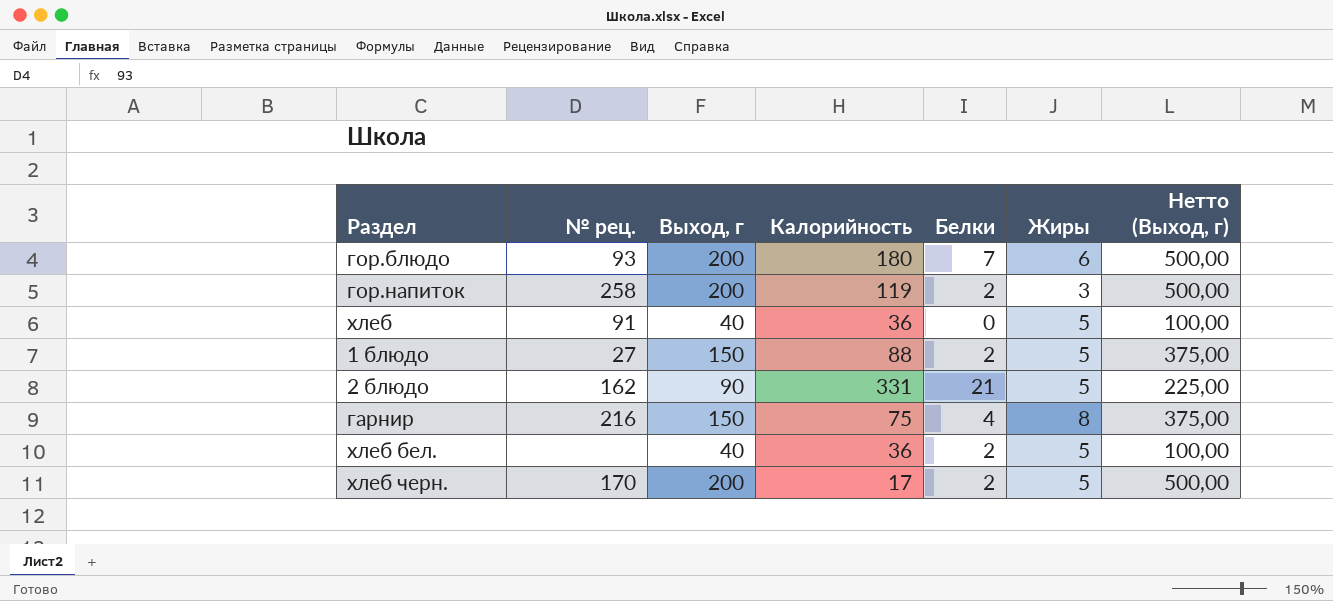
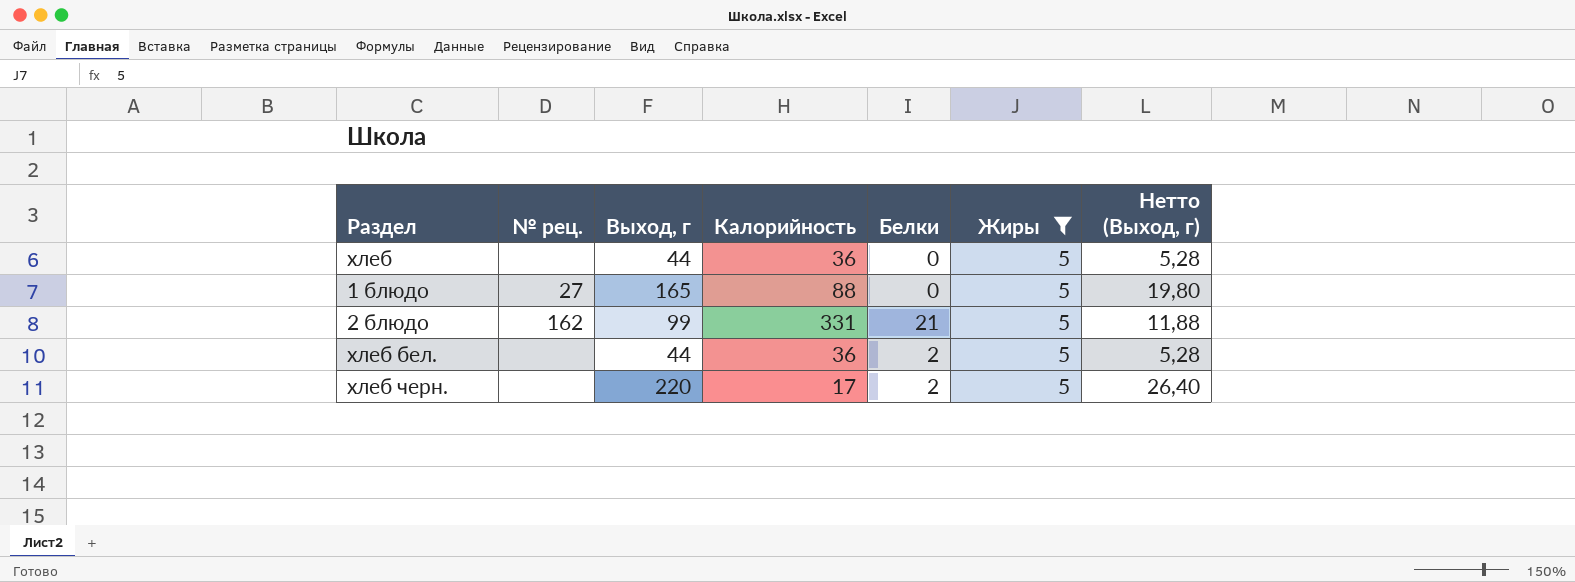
filter: none -> Жиры = 5
column Нетто (Выход, г) | formula: [Выход, г] * 2,5 -> [Выход, г] * 0,12
хлеб | № рец.: 91 -> none
хлеб | Выход, г: 40 -> 44
1 блюдо | Выход, г: 150 -> 165
1 блюдо | Белки: 2 -> 0
2 блюдо | Выход, г: 90 -> 99
хлеб бел. | Выход, г: 40 -> 44
хлеб черн. | № рец.: 170 -> none
хлеб черн. | Выход, г: 200 -> 220

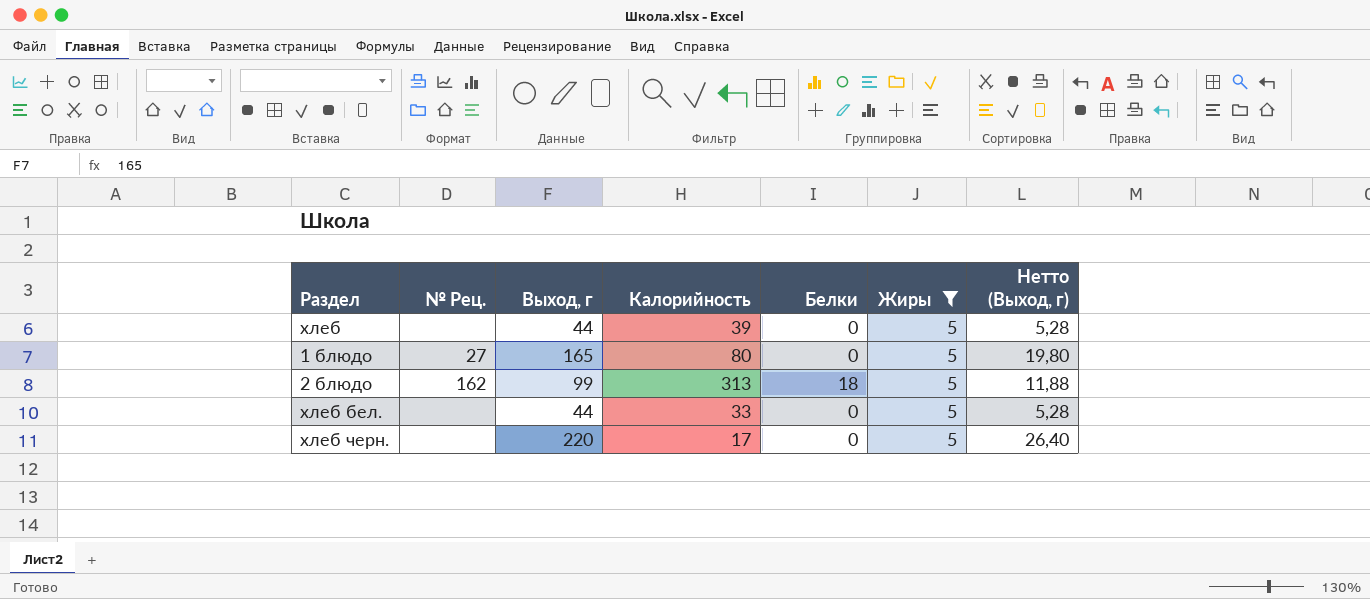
column name: № рец. -> № Рец.
хлеб | Калорийность: 36 -> 39
1 блюдо | Калорийность: 88 -> 80
2 блюдо | Калорийность: 331 -> 313
2 блюдо | Белки: 21 -> 18
хлеб бел. | Калорийность: 36 -> 33
хлеб бел. | Белки: 2 -> 0
хлеб черн. | Белки: 2 -> 0

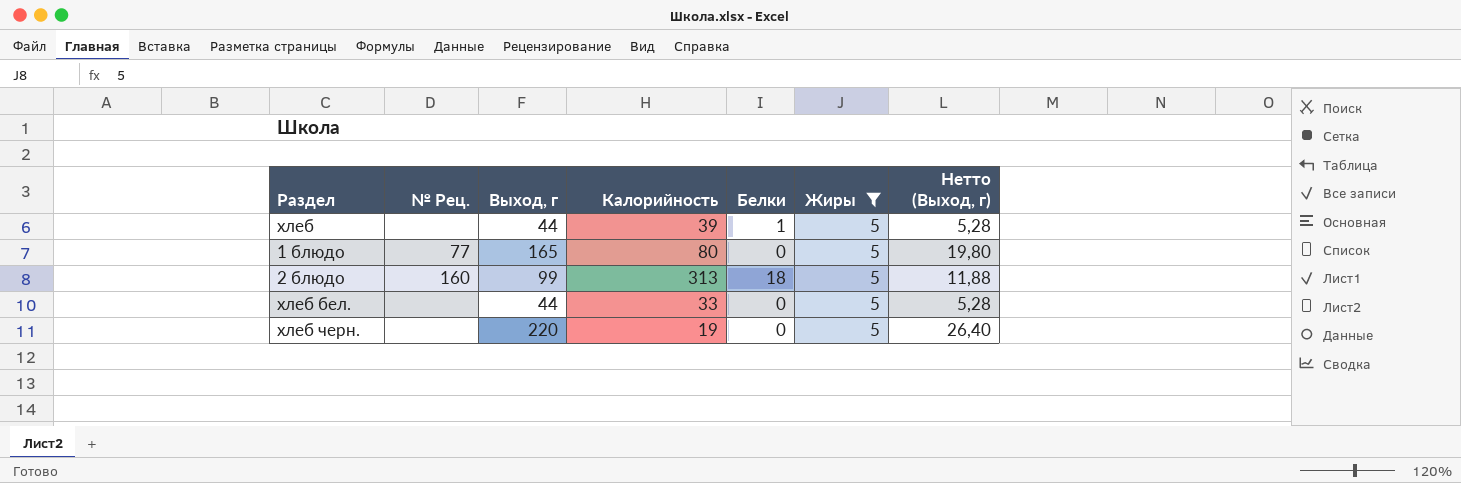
хлеб | Белки: 0 -> 1
1 блюдо | № Рец.: 27 -> 77
2 блюдо | № Рец.: 162 -> 160
хлеб черн. | Калорийность: 17 -> 19

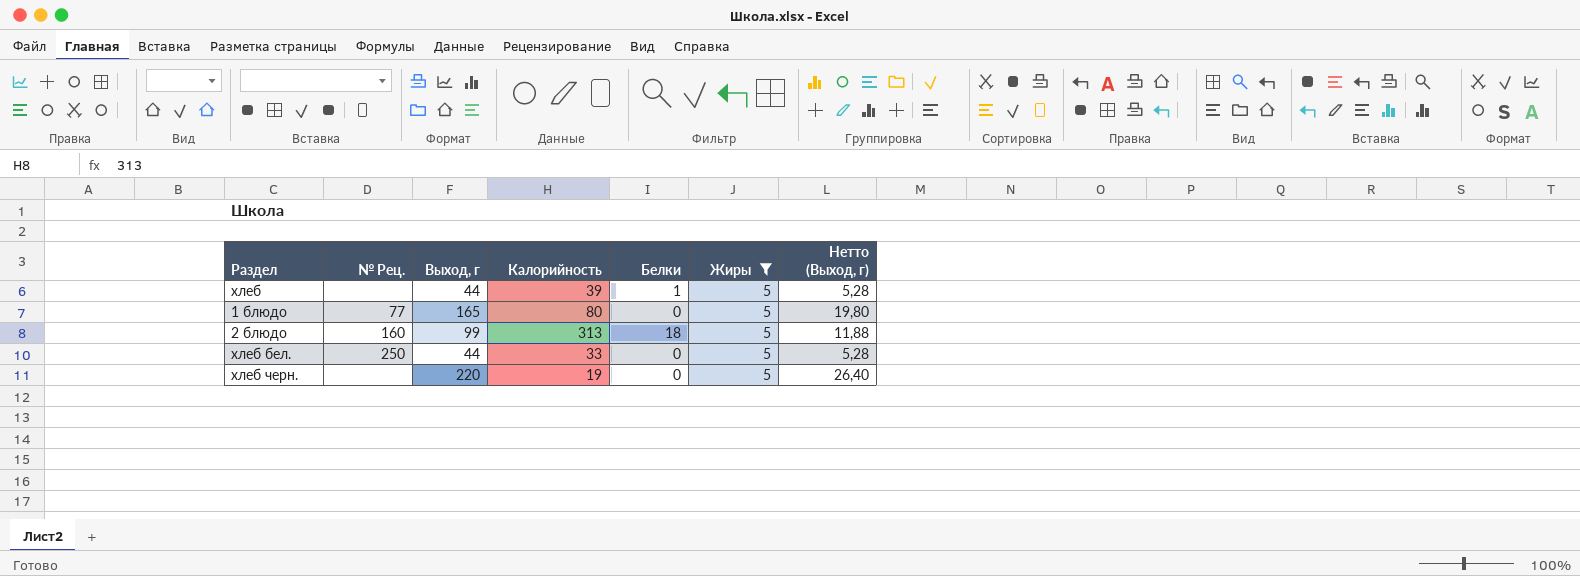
хлеб бел. | № Рец.: none -> 250

